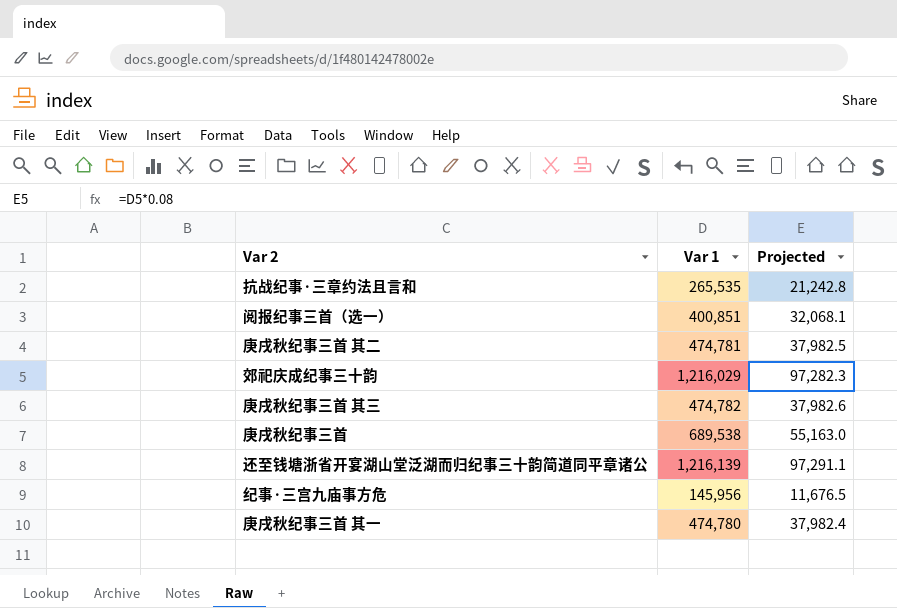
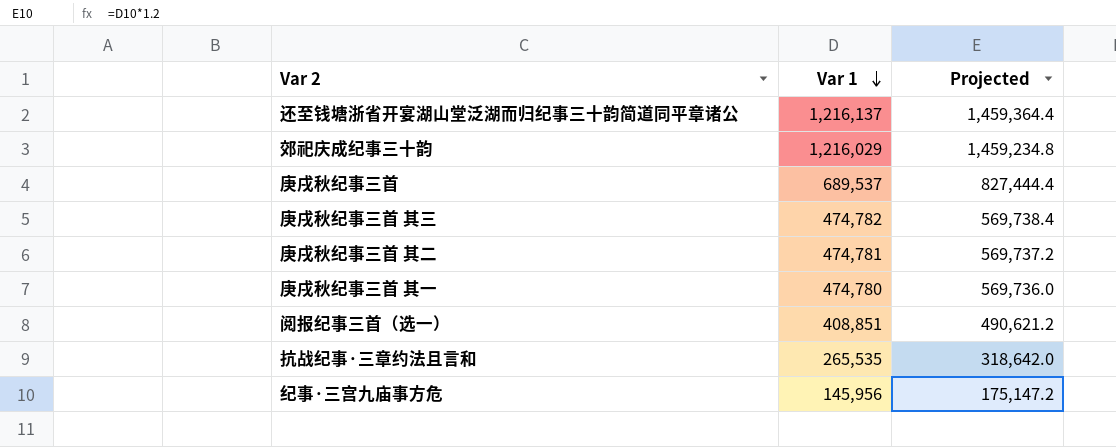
row order: none -> Var 1 descending
column Projected | formula: [Var 1] * 0.08 -> [Var 1] * 1.2
还至钱塘浙省开宴湖山堂泛湖而归纪事三十韵简道同平章诸公 | Var 1: 1,216,139 -> 1,216,137
庚戌秋纪事三首 | Var 1: 689,538 -> 689,537
阅报纪事三首（选一） | Var 1: 400,851 -> 408,851

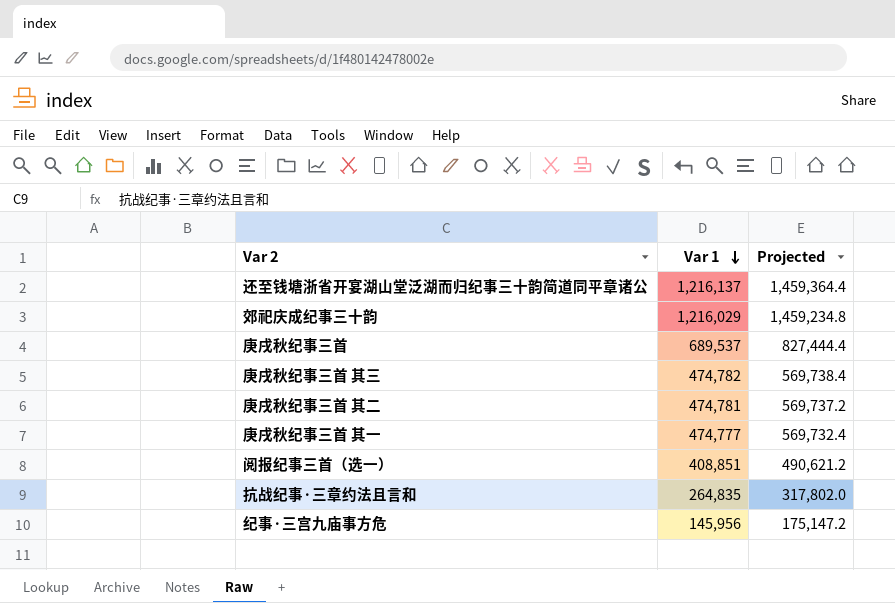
庚戌秋纪事三首 其一 | Var 1: 474,780 -> 474,777
庚戌秋纪事三首 其一 | Projected: 569,736.0 -> 569,732.4
抗战纪事·三章约法且言和 | Var 1: 265,535 -> 264,835
抗战纪事·三章约法且言和 | Projected: 318,642.0 -> 317,802.0

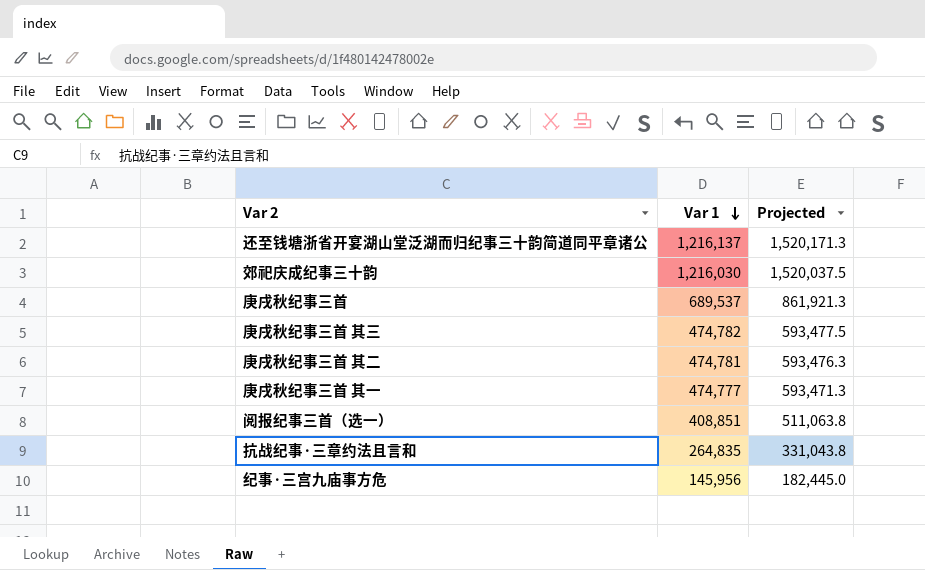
column Projected | formula: [Var 1] * 1.2 -> [Var 1] * 1.25
郊祀庆成纪事三十韵 | Var 1: 1,216,029 -> 1,216,030

